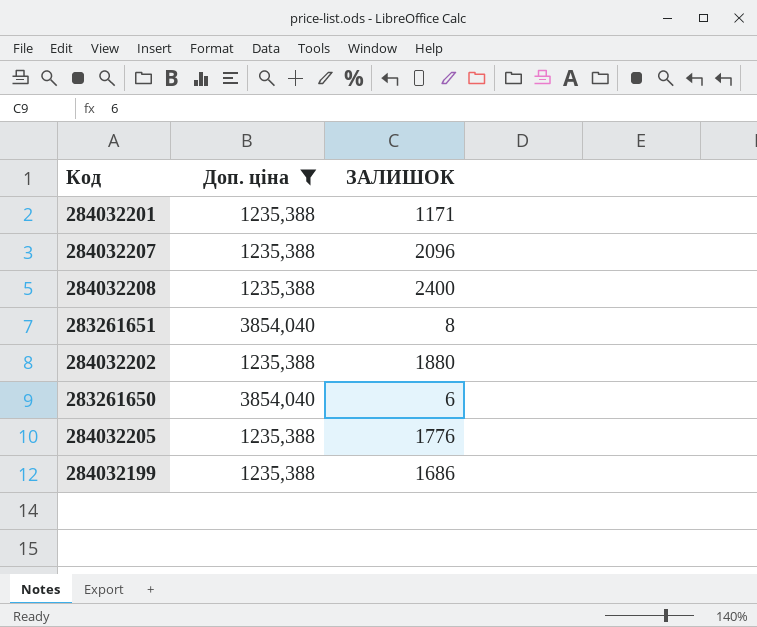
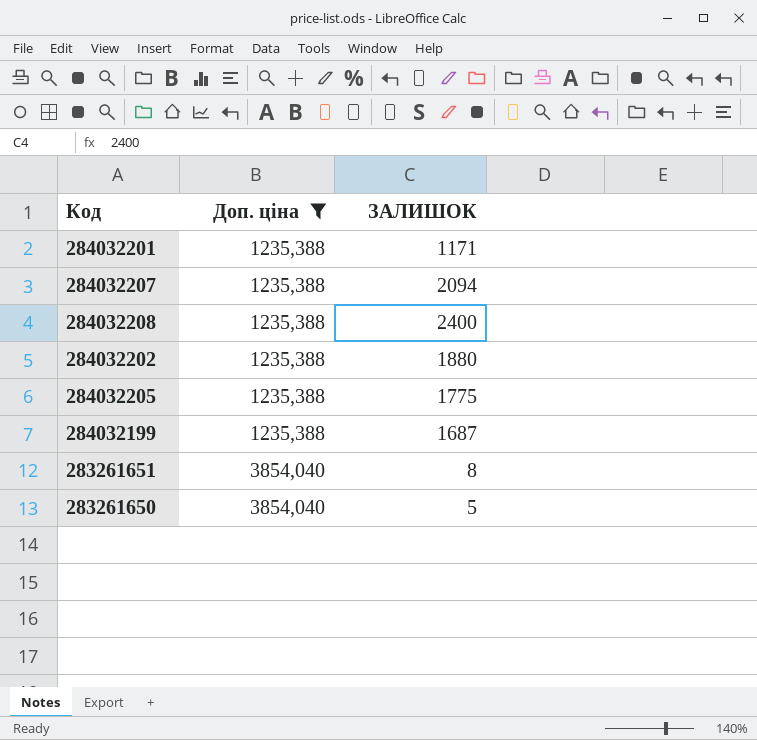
row order: none -> Доп. ціна ascending
284032207 | ЗАЛИШОК: 2096 -> 2094
284032205 | ЗАЛИШОК: 1776 -> 1775
284032199 | ЗАЛИШОК: 1686 -> 1687
283261650 | ЗАЛИШОК: 6 -> 5

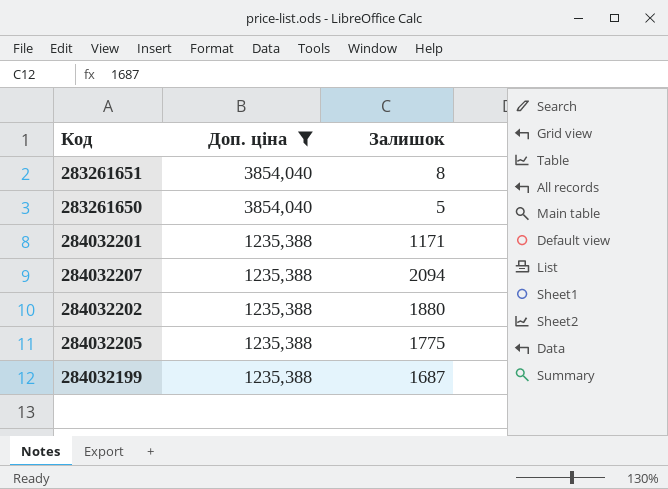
row order: Доп. ціна ascending -> Доп. ціна descending
column name: ЗАЛИШОК -> Залишок
row 284032208: 1235,388 | 2400 -> none

